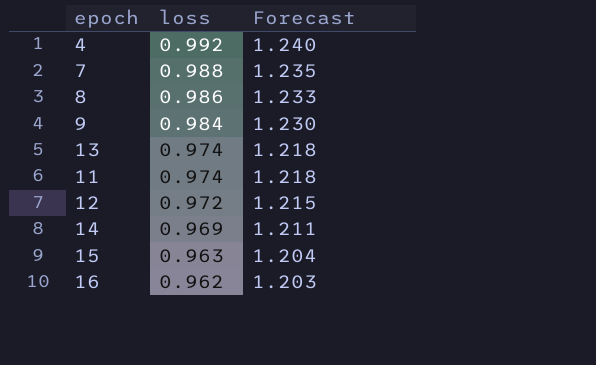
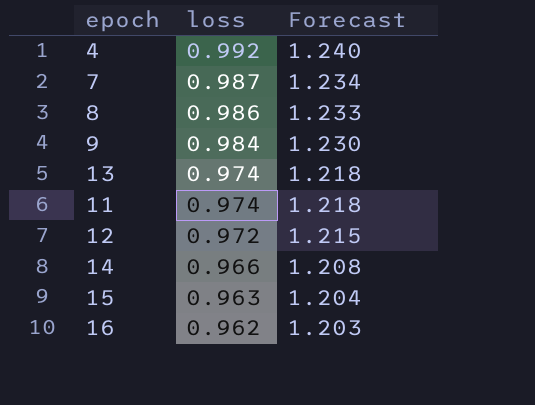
7 | loss: 0.988 -> 0.987
7 | Forecast: 1.235 -> 1.234
14 | loss: 0.969 -> 0.966
14 | Forecast: 1.211 -> 1.208

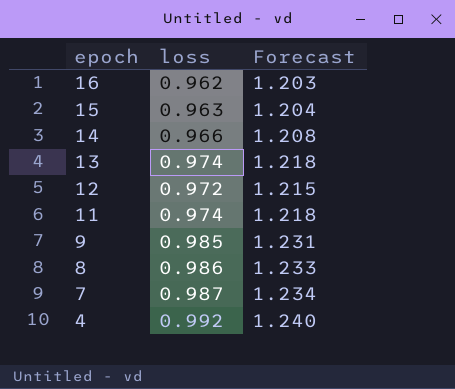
row order: loss descending -> epoch descending
9 | loss: 0.984 -> 0.985
9 | Forecast: 1.230 -> 1.231

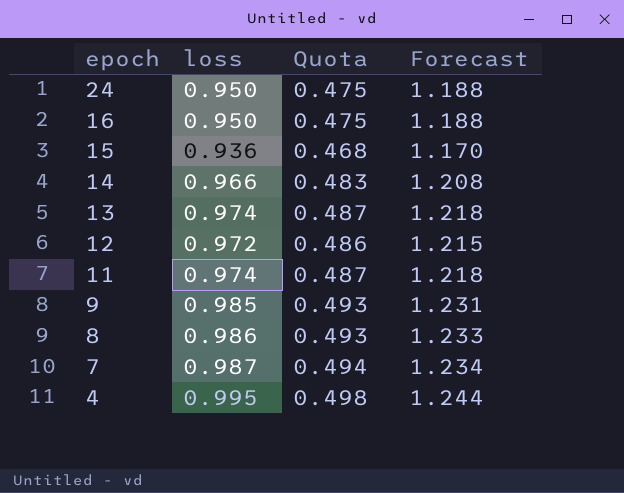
column Quota | formula: none -> [loss] * 0.5
row 24: none -> 0.950 | 0.475 | 1.188
16 | loss: 0.962 -> 0.950
16 | Forecast: 1.203 -> 1.188
15 | loss: 0.963 -> 0.936
15 | Forecast: 1.204 -> 1.170
4 | loss: 0.992 -> 0.995
4 | Forecast: 1.240 -> 1.244

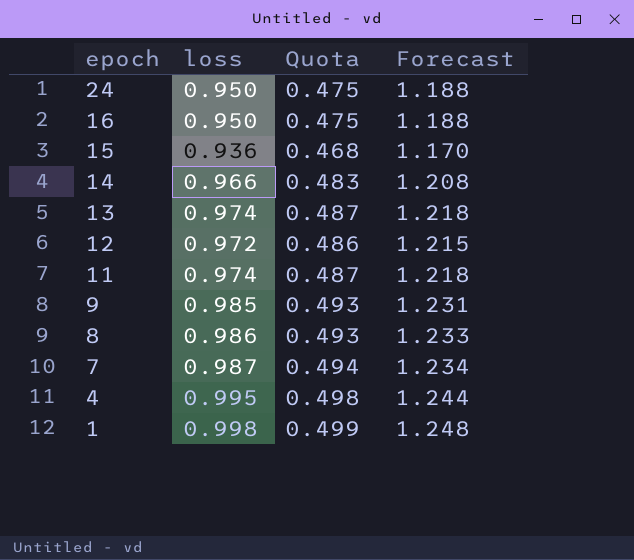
row 1: none -> 0.998 | 0.499 | 1.248

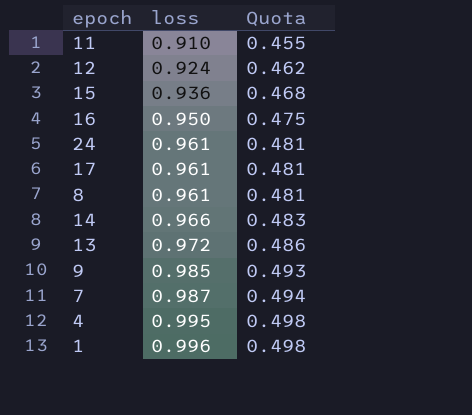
row order: epoch descending -> loss ascending
column Forecast | formula: [loss] * 1.25 -> none
11 | loss: 0.974 -> 0.910
11 | Quota: 0.487 -> 0.455
12 | loss: 0.972 -> 0.924
12 | Quota: 0.486 -> 0.462
24 | loss: 0.950 -> 0.961
24 | Quota: 0.475 -> 0.481
row 17: none -> 0.961 | 0.481
8 | loss: 0.986 -> 0.961
8 | Quota: 0.493 -> 0.481
13 | loss: 0.974 -> 0.972
13 | Quota: 0.487 -> 0.486
1 | loss: 0.998 -> 0.996
1 | Quota: 0.499 -> 0.498

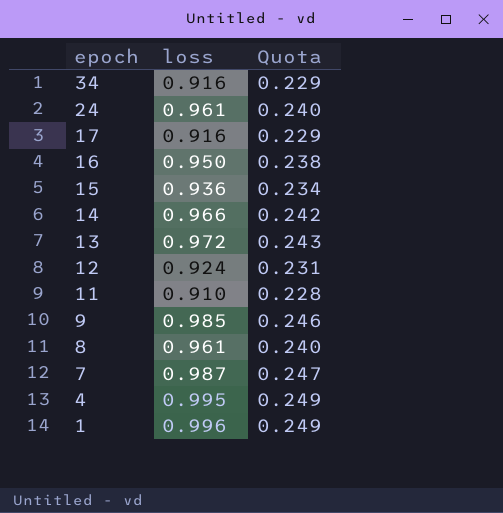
row order: loss ascending -> epoch descending
column Quota | formula: [loss] * 0.5 -> [loss] * 0.25
row 34: none -> 0.916 | 0.229
17 | loss: 0.961 -> 0.916

